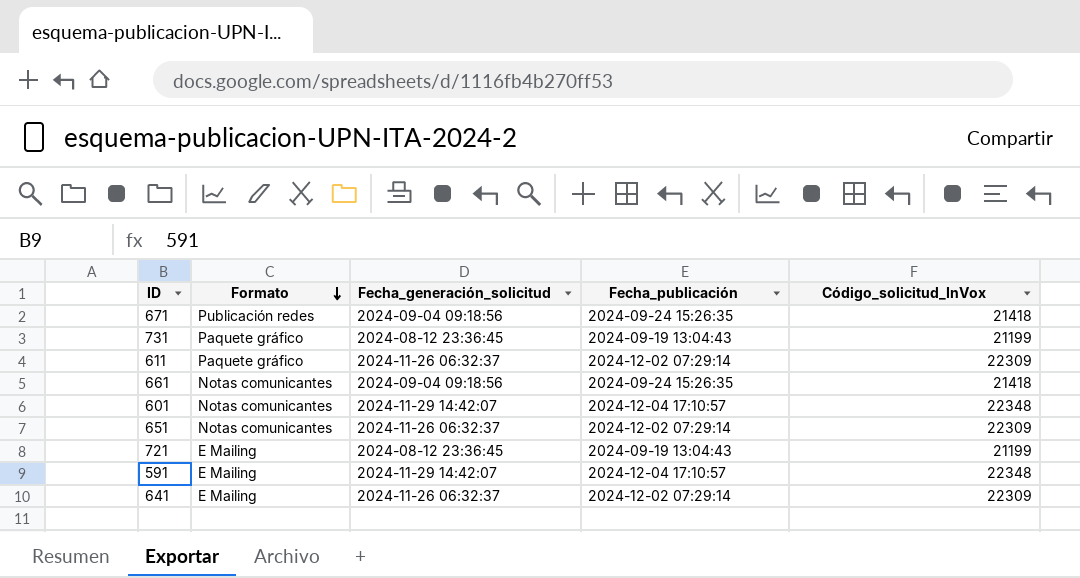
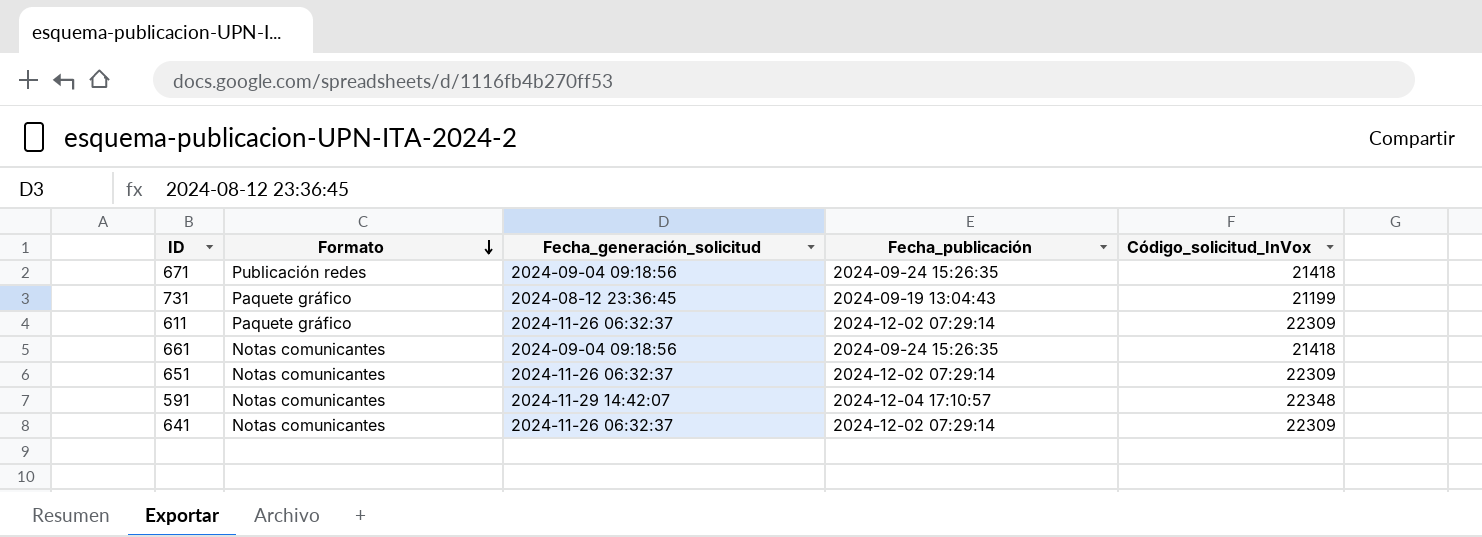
row 601: Notas comunicantes | 2024-11-29 14:42:07 | 2024-12-04 17:10:57 | 22348 -> none
row 721: E Mailing | 2024-08-12 23:36:45 | 2024-09-19 13:04:43 | 21199 -> none
591 | Formato: E Mailing -> Notas comunicantes
641 | Formato: E Mailing -> Notas comunicantes

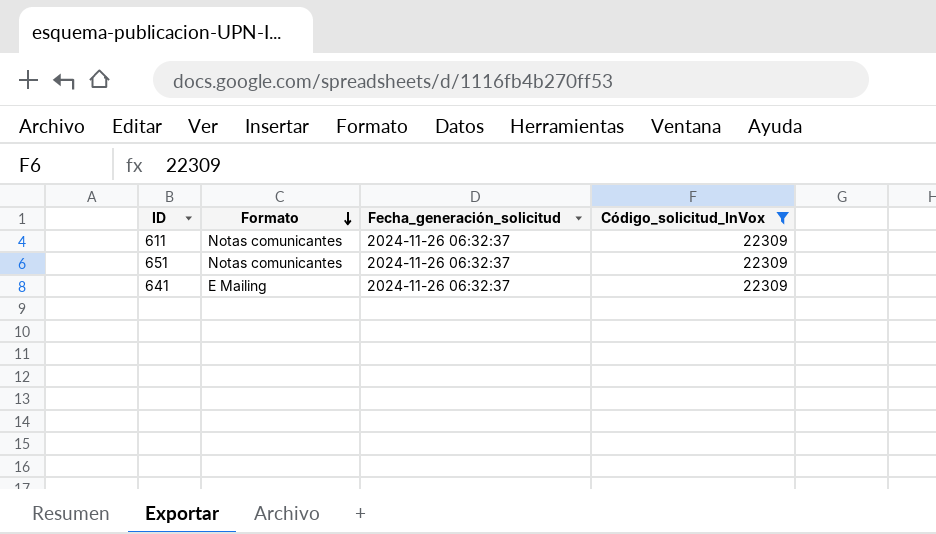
filter: none -> Código_solicitud_InVox = 22309
column Fecha_publicación | position: 4 -> none
611 | Formato: Paquete gráfico -> Notas comunicantes
641 | Formato: Notas comunicantes -> E Mailing

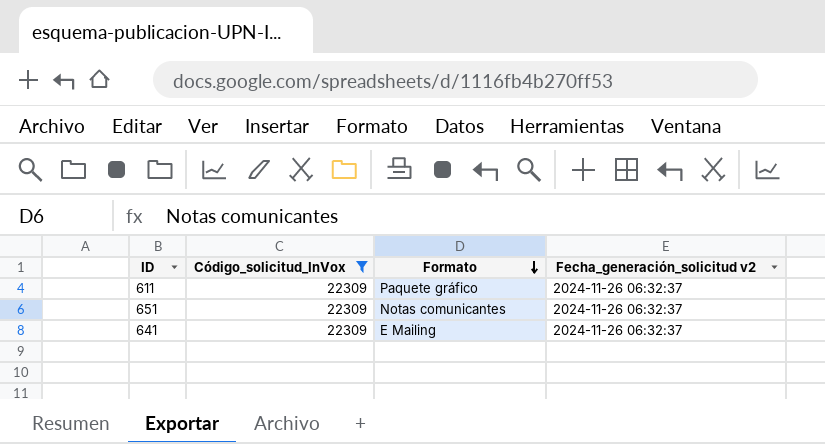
column Código_solicitud_InVox | position: 4 -> 2
column name: Fecha_generación_solicitud -> Fecha_generación_solicitud v2
611 | Formato: Notas comunicantes -> Paquete gráfico

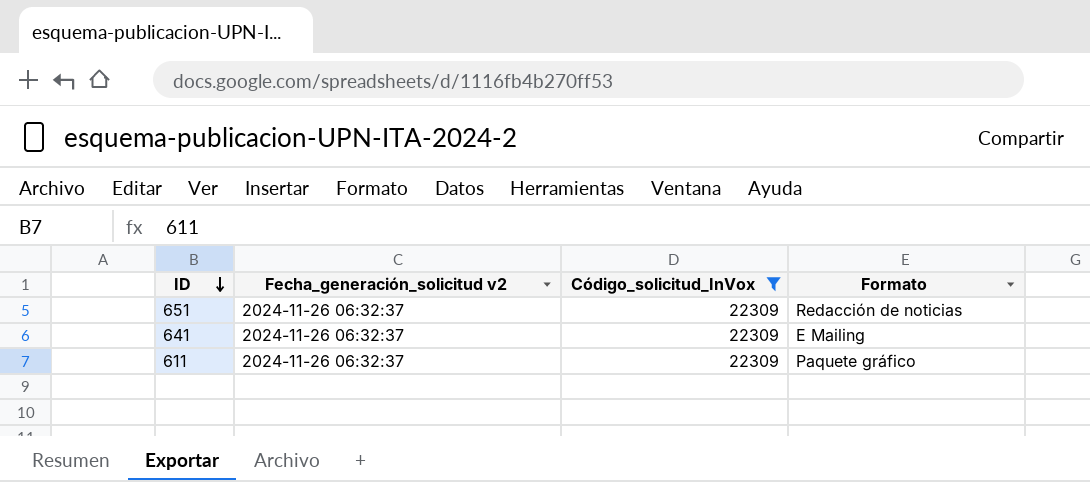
row order: Formato descending -> ID descending
column Fecha_generación_solicitud v2 | position: 4 -> 2
651 | Formato: Notas comunicantes -> Redacción de noticias

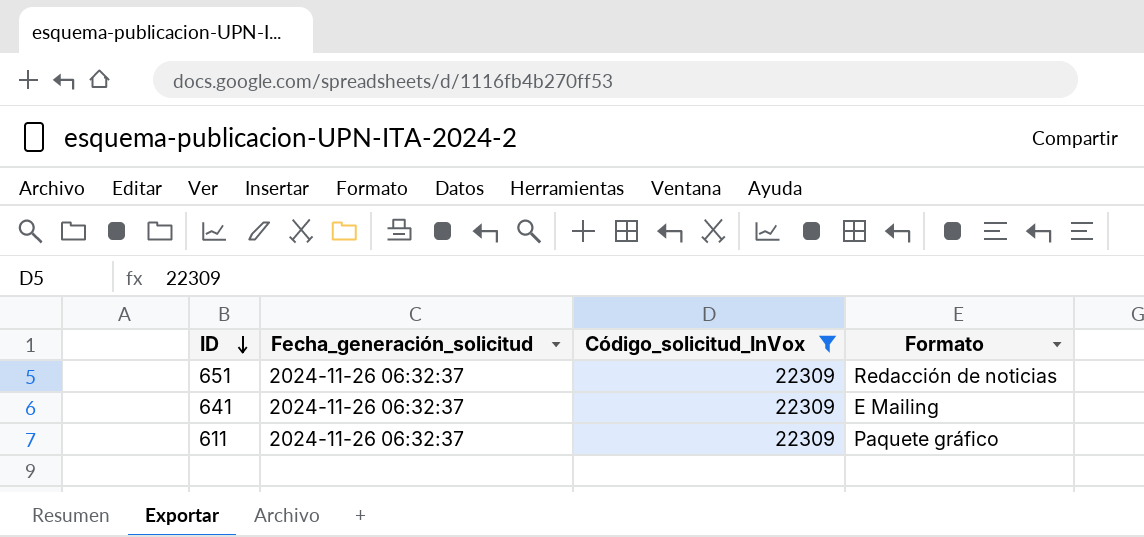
column name: Fecha_generación_solicitud v2 -> Fecha_generación_solicitud

